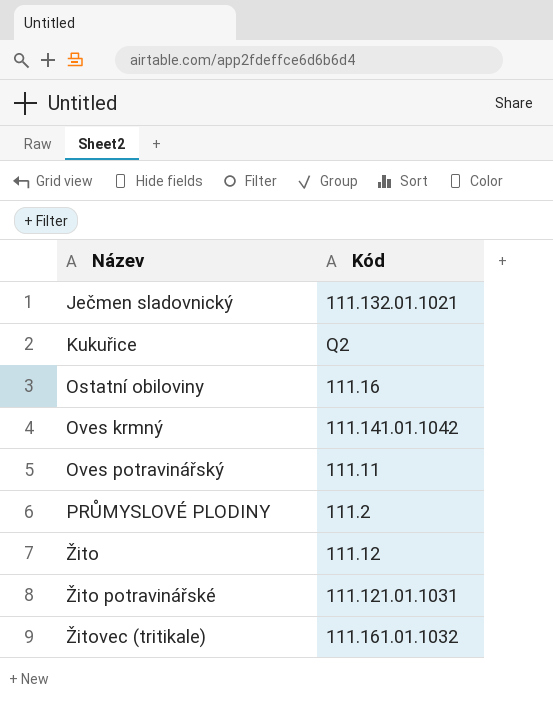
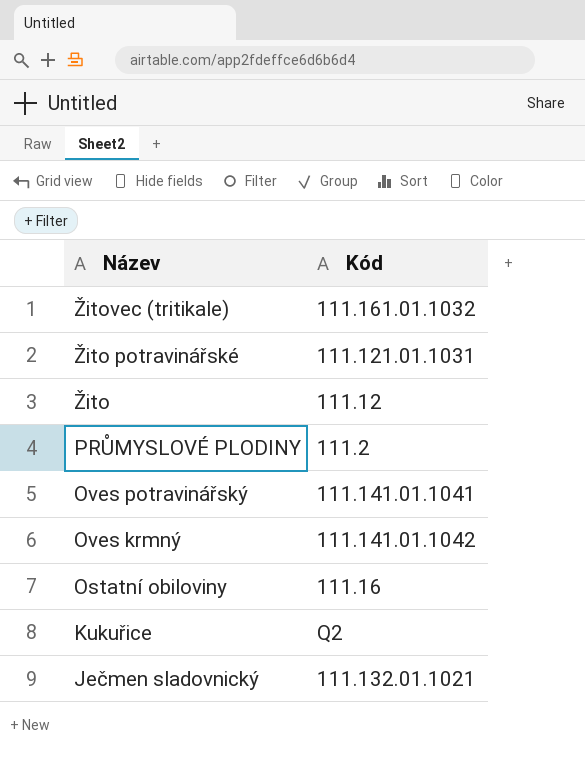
row order: Název ascending -> Název descending
Oves potravinářský | Kód: 111.11 -> 111.141.01.1041

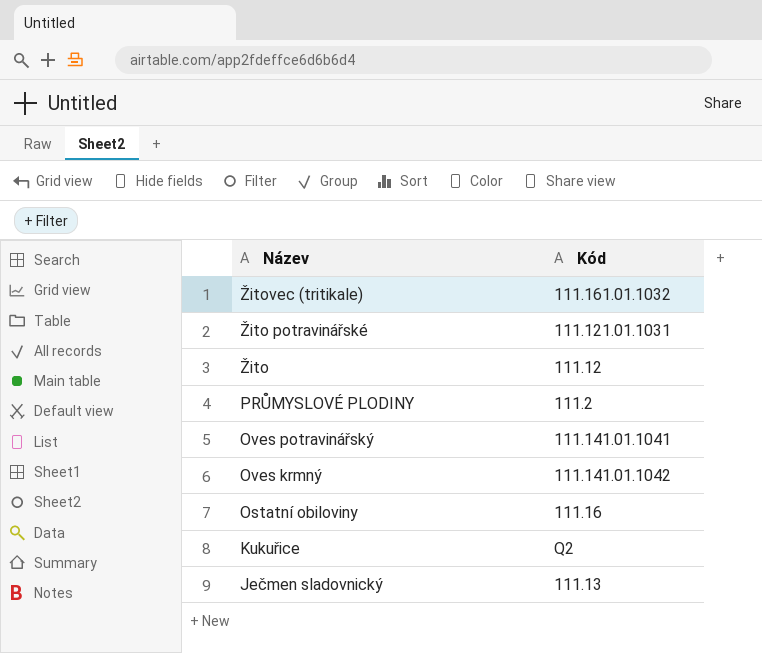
Ječmen sladovnický | Kód: 111.132.01.1021 -> 111.13

